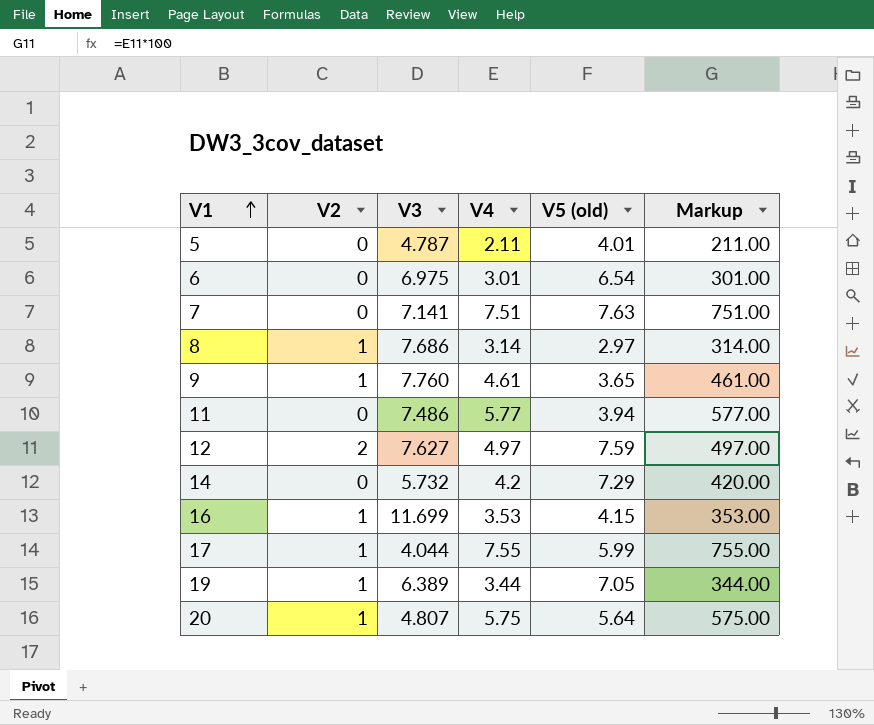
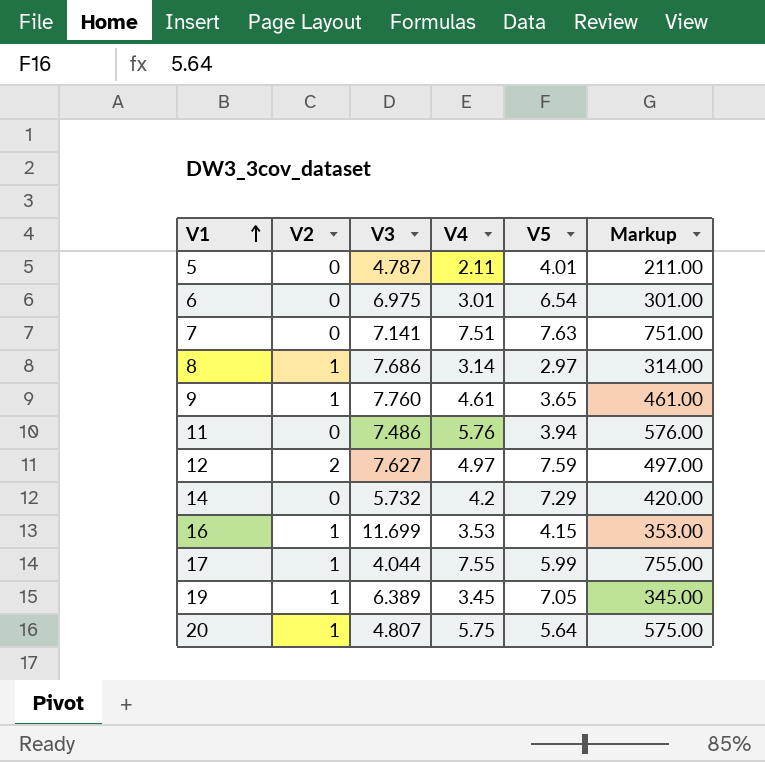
column name: V5 (old) -> V5
11 | V4: 5.77 -> 5.76
11 | Markup: 577.00 -> 576.00
19 | V4: 3.44 -> 3.45
19 | Markup: 344.00 -> 345.00

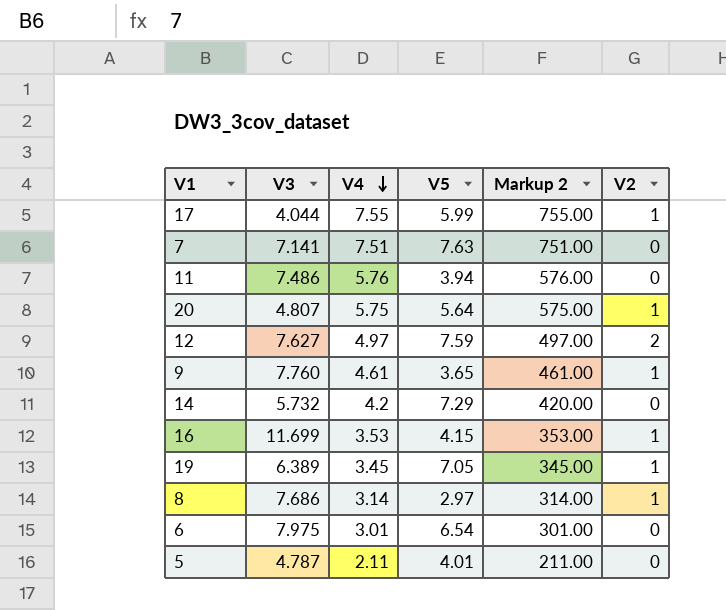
row order: V1 ascending -> V4 descending
column name: Markup -> Markup 2
column V2 | position: 2 -> 6
6 | V3: 6.975 -> 7.975

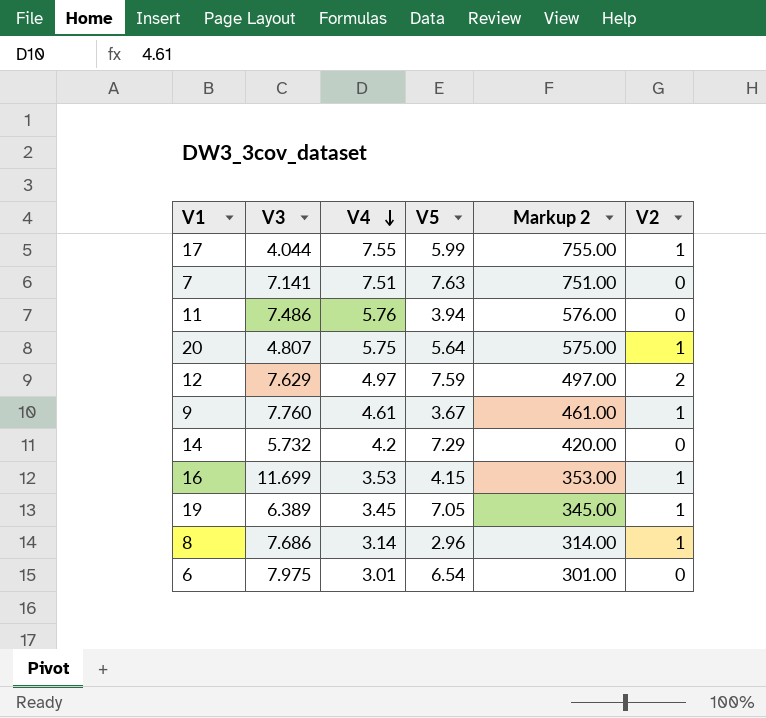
row 5: 4.787 | 2.11 | 4.01 | 211.00 | 0 -> none
12 | V3: 7.627 -> 7.629
9 | V5: 3.65 -> 3.67
8 | V5: 2.97 -> 2.96

